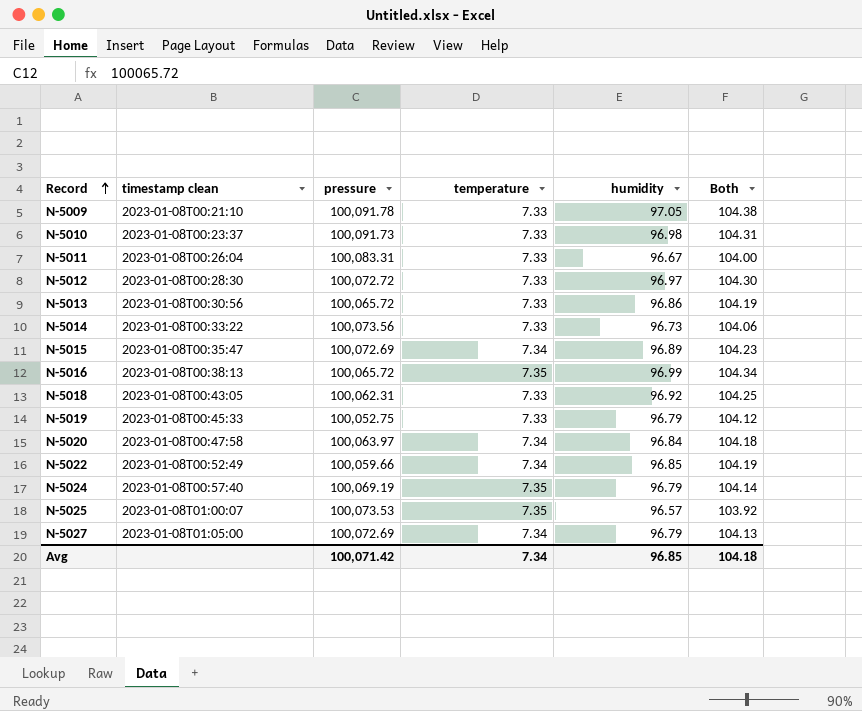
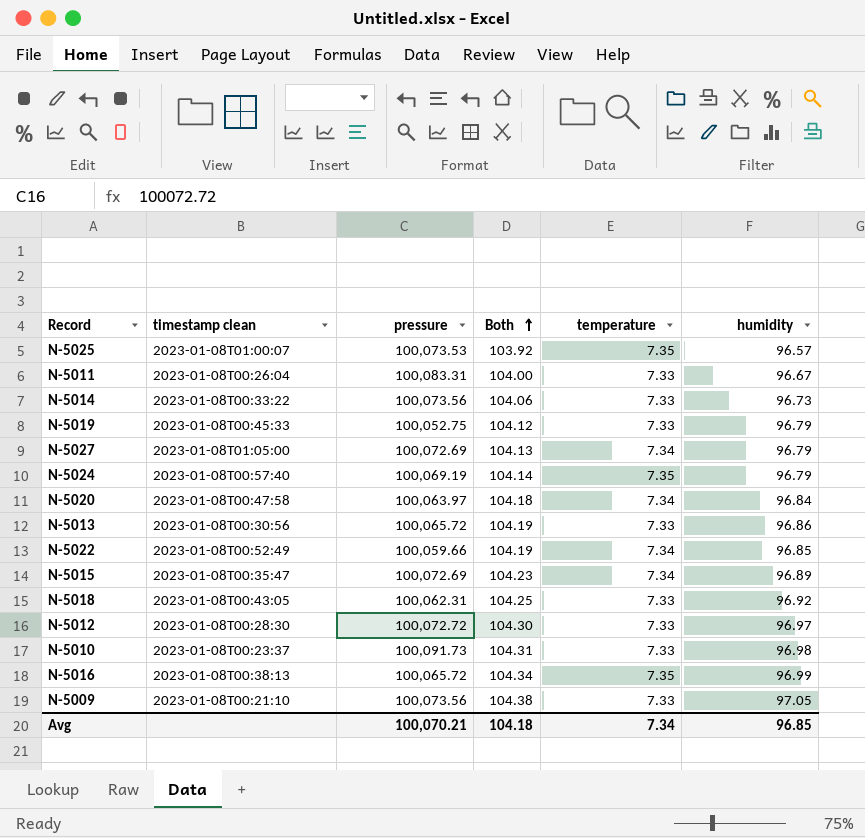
row order: Record ascending -> Both ascending
column Both | position: 6 -> 4
N-5009 | pressure: 100,091.78 -> 100,073.56
Avg | pressure: 100,071.42 -> 100,070.21

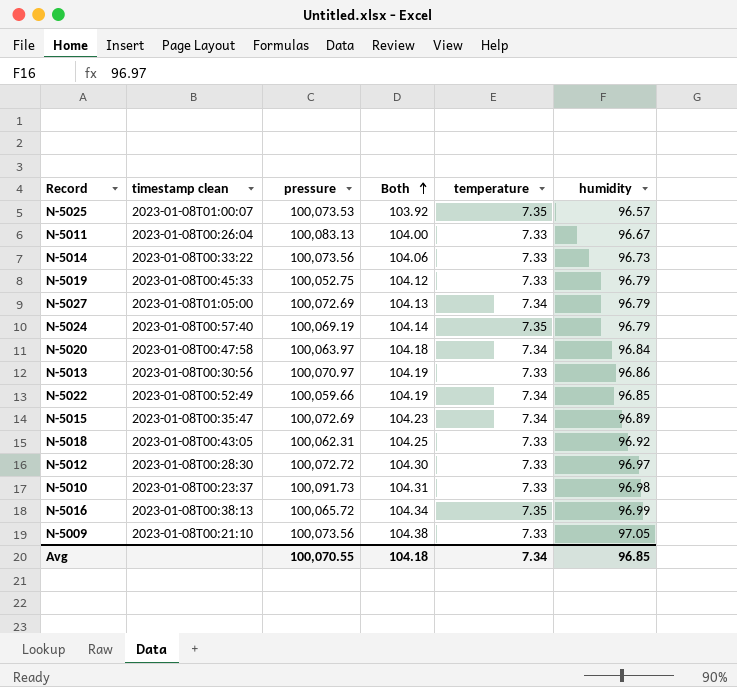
N-5011 | pressure: 100,083.31 -> 100,083.13
N-5013 | pressure: 100,065.72 -> 100,070.97
Avg | pressure: 100,070.21 -> 100,070.55

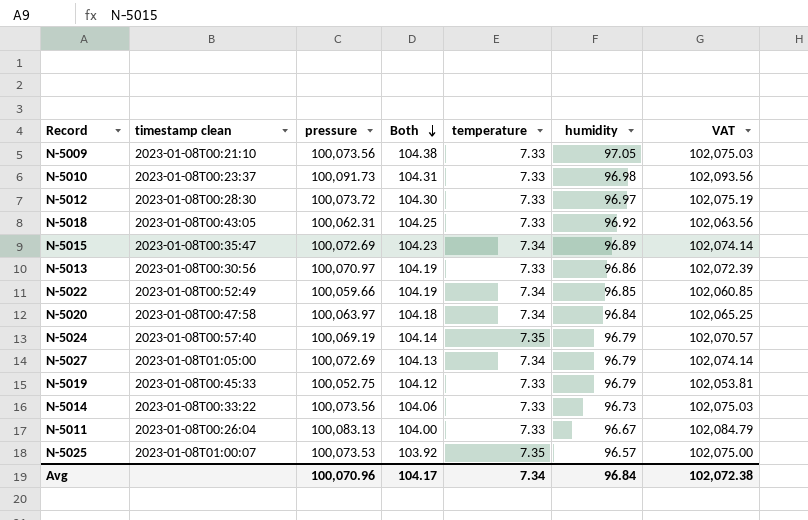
row order: Both ascending -> Both descending
column VAT | formula: none -> [pressure] * 1.02
row N-5016: 2023-01-08T00:38:13 | 100,065.72 | 104.34 | 7.35 | 96.99 -> none
N-5012 | pressure: 100,072.72 -> 100,073.72
Avg | pressure: 100,070.55 -> 100,070.96
Avg | Both: 104.18 -> 104.17
Avg | humidity: 96.85 -> 96.84

